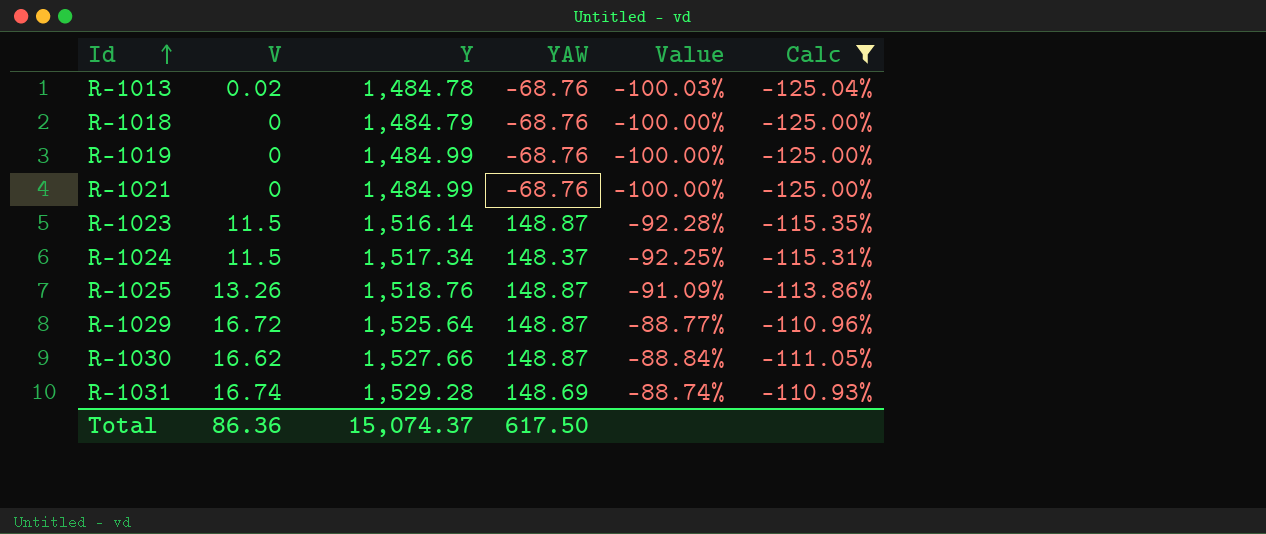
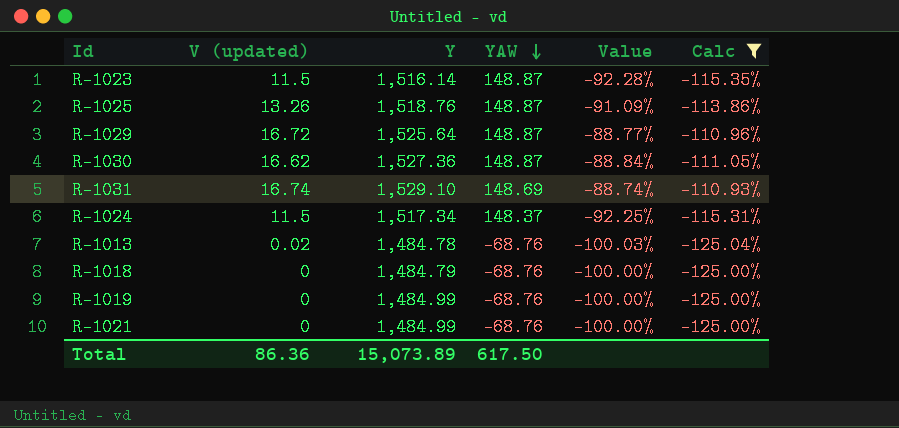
row order: Id ascending -> YAW descending
column name: V -> V (updated)
R-1030 | Y: 1,527.66 -> 1,527.36
R-1031 | Y: 1,529.28 -> 1,529.10
Total | Y: 15,074.37 -> 15,073.89

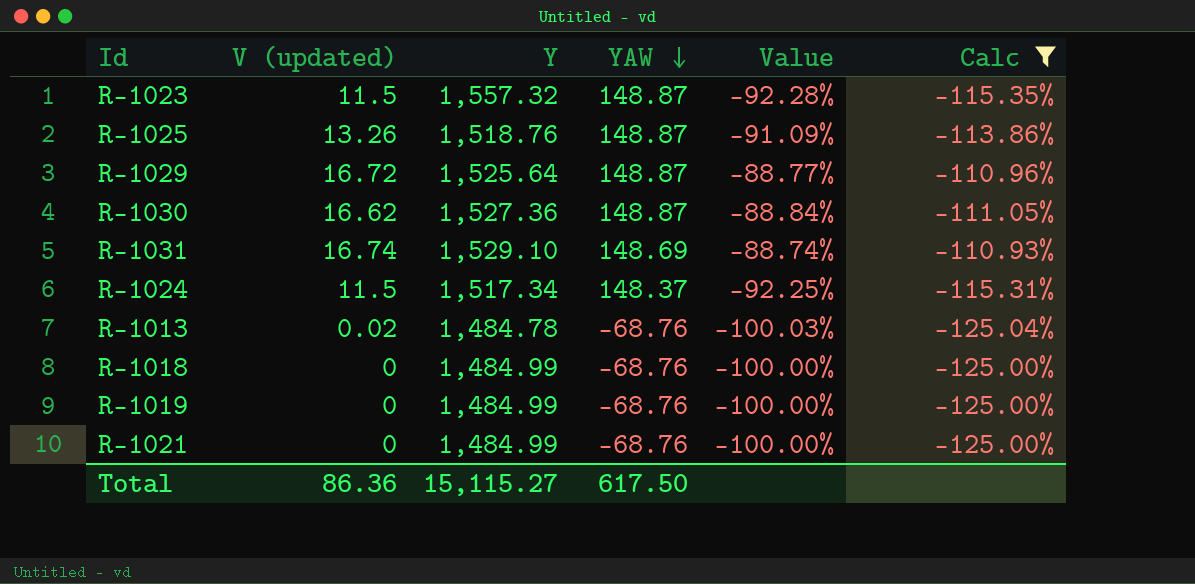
R-1023 | Y: 1,516.14 -> 1,557.32
R-1018 | Y: 1,484.79 -> 1,484.99
Total | Y: 15,073.89 -> 15,115.27

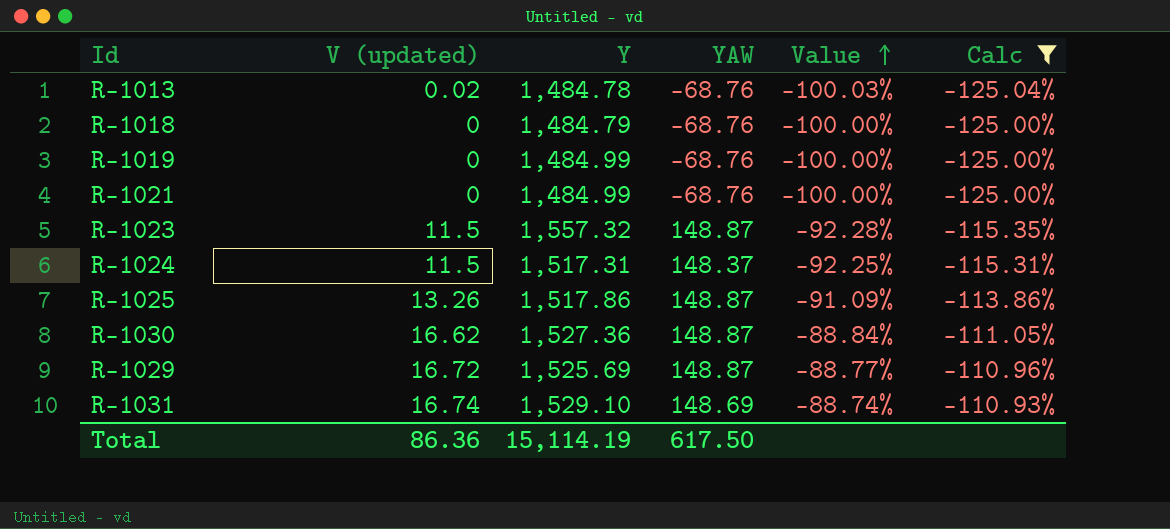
row order: YAW descending -> Value ascending
R-1018 | Y: 1,484.99 -> 1,484.79
R-1024 | Y: 1,517.34 -> 1,517.31
R-1025 | Y: 1,518.76 -> 1,517.86
R-1029 | Y: 1,525.64 -> 1,525.69
Total | Y: 15,115.27 -> 15,114.19

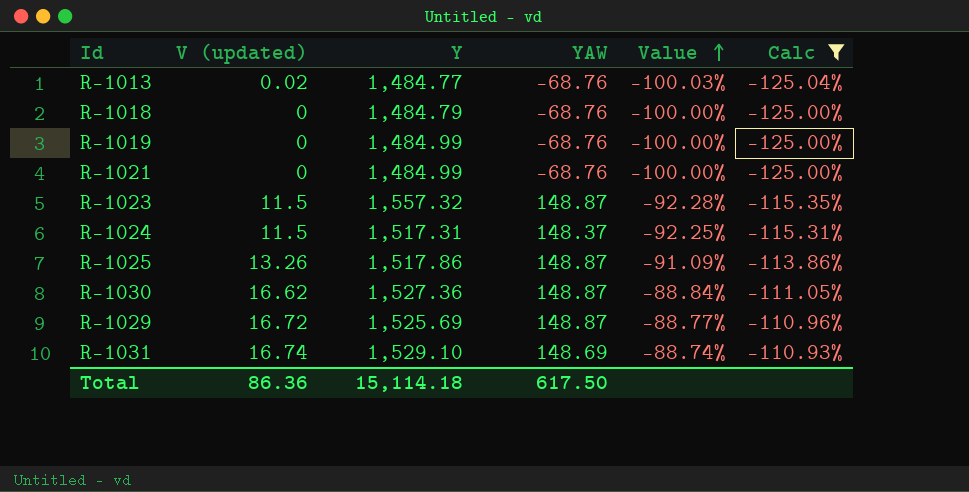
R-1013 | Y: 1,484.78 -> 1,484.77
Total | Y: 15,114.19 -> 15,114.18

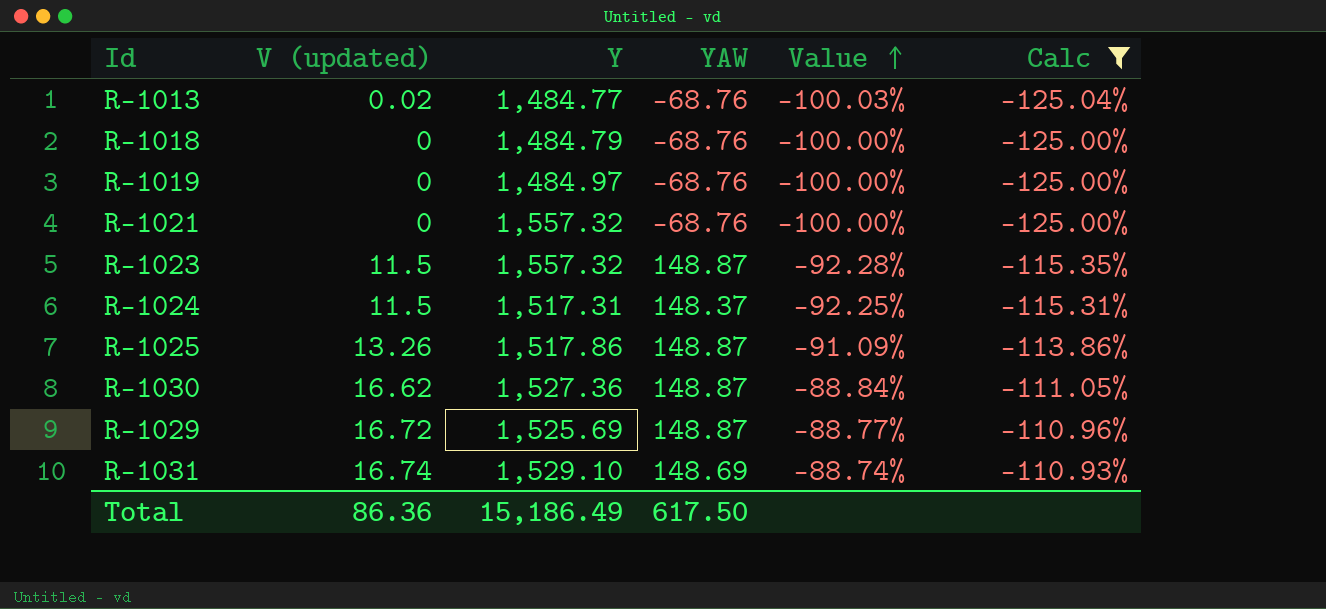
R-1019 | Y: 1,484.99 -> 1,484.97
R-1021 | Y: 1,484.99 -> 1,557.32
Total | Y: 15,114.18 -> 15,186.49

